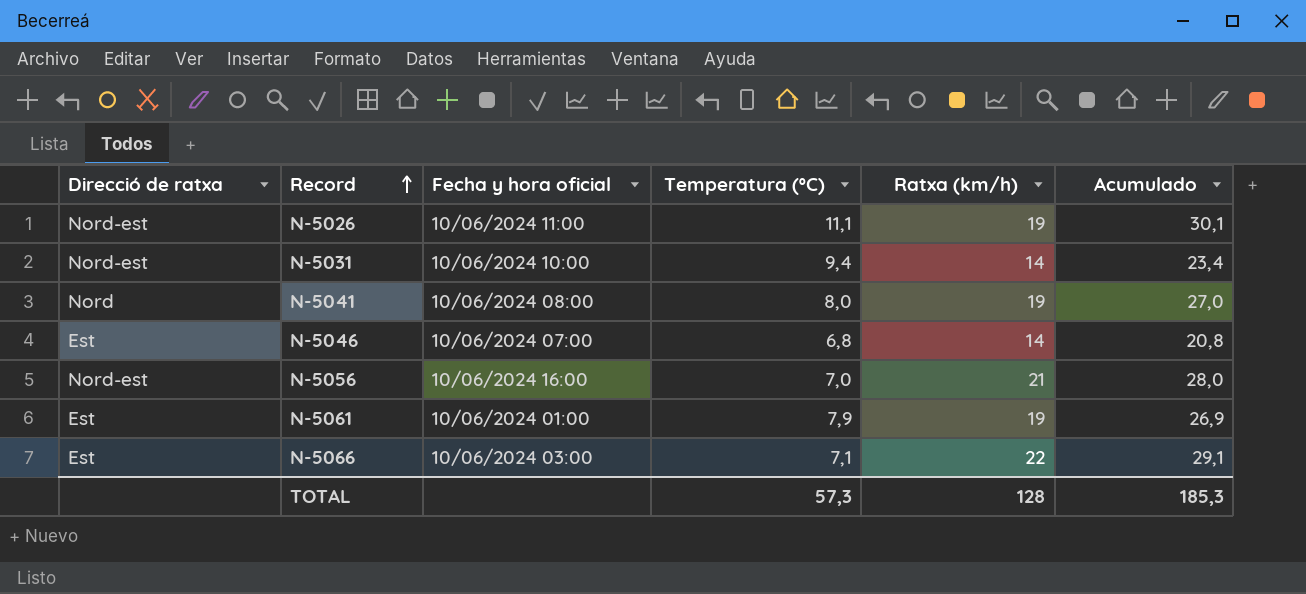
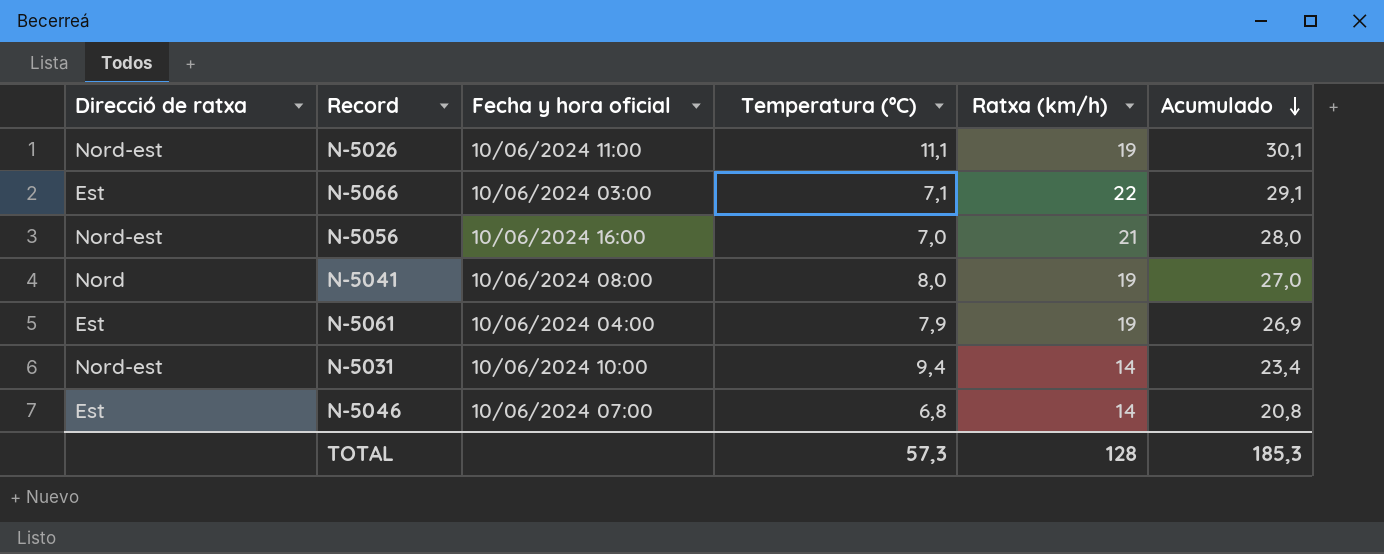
row order: Record ascending -> Acumulado descending
N-5061 | Fecha y hora oficial: 10/06/2024 01:00 -> 10/06/2024 04:00

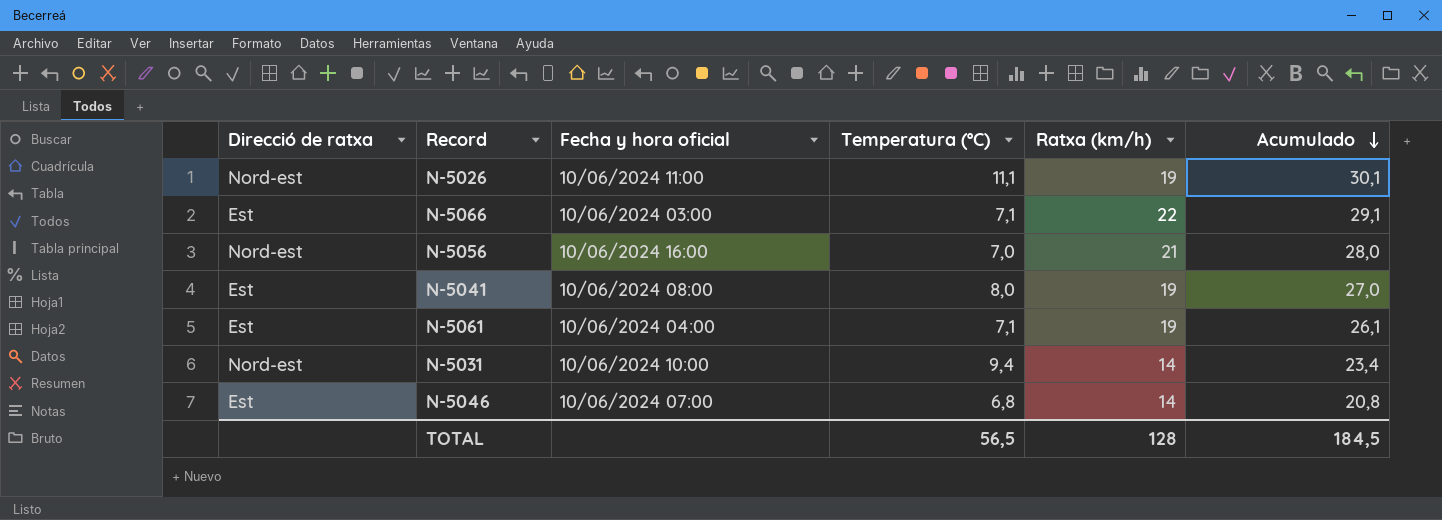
N-5041 | Direcció de ratxa: Nord -> Est
N-5061 | Temperatura (ºC): 7,9 -> 7,1
N-5061 | Acumulado: 26,9 -> 26,1
TOTAL | Temperatura (ºC): 57,3 -> 56,5
TOTAL | Acumulado: 185,3 -> 184,5

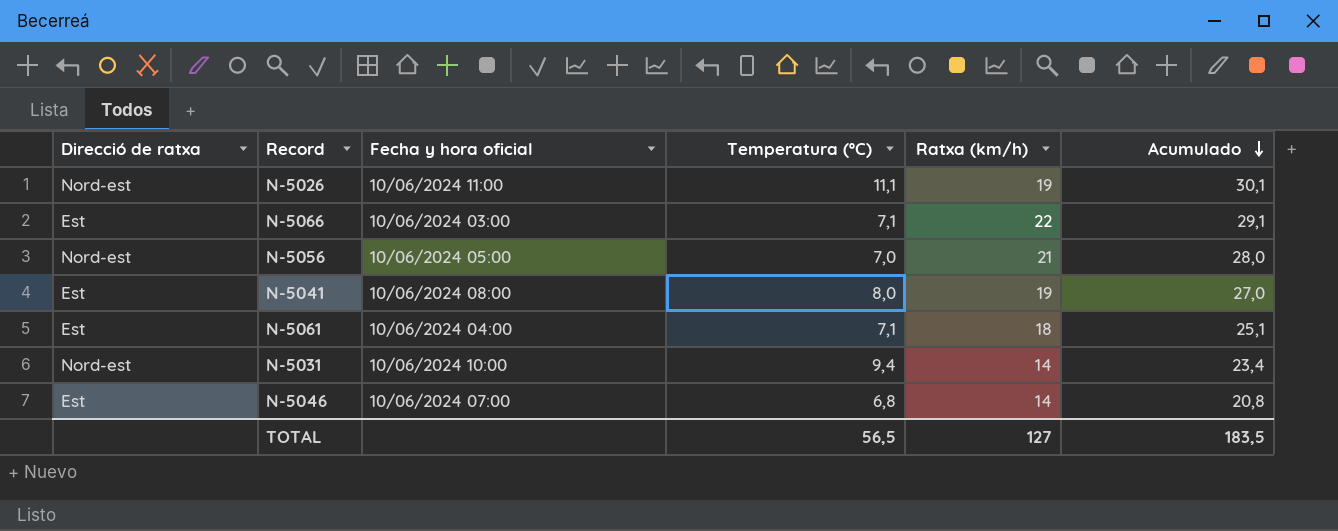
N-5056 | Fecha y hora oficial: 10/06/2024 16:00 -> 10/06/2024 05:00
N-5061 | Ratxa (km/h): 19 -> 18
N-5061 | Acumulado: 26,1 -> 25,1
TOTAL | Ratxa (km/h): 128 -> 127
TOTAL | Acumulado: 184,5 -> 183,5

